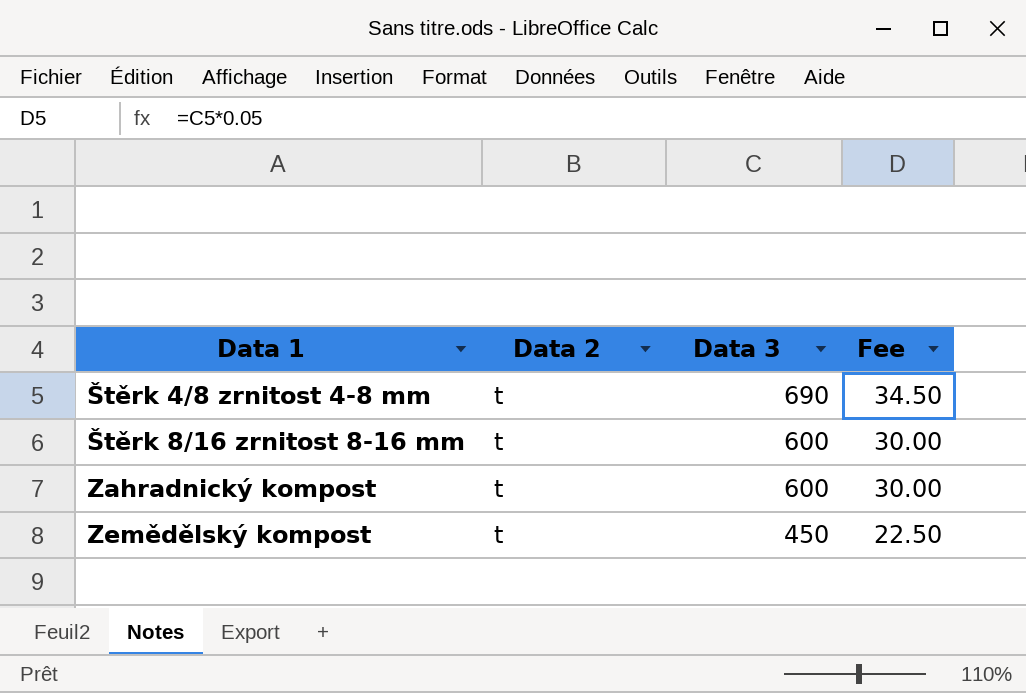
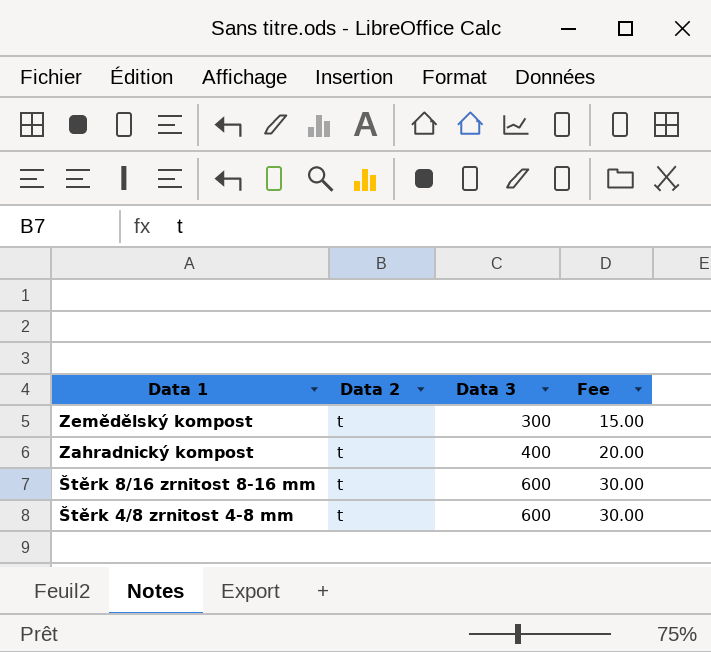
row order: Data 1 ascending -> Data 1 descending
Zemědělský kompost | Data 3: 450 -> 300
Zemědělský kompost | Fee: 22.50 -> 15.00
Zahradnický kompost | Data 3: 600 -> 400
Zahradnický kompost | Fee: 30.00 -> 20.00
Štěrk 4/8 zrnitost 4-8 mm | Data 3: 690 -> 600
Štěrk 4/8 zrnitost 4-8 mm | Fee: 34.50 -> 30.00

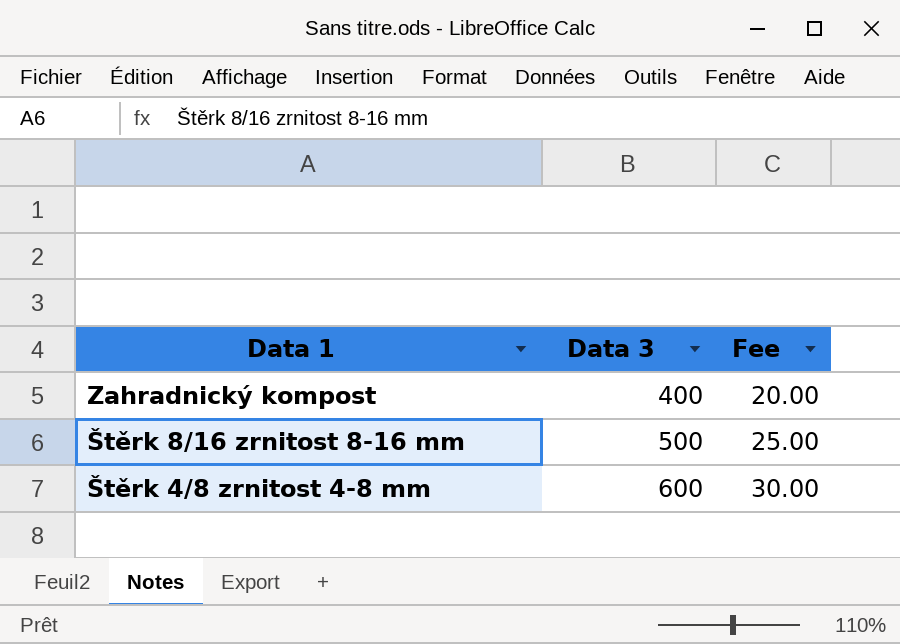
column Data 2 | position: 2 -> none
row Zemědělský kompost: t | 300 | 15.00 -> none
Štěrk 8/16 zrnitost 8-16 mm | Data 3: 600 -> 500
Štěrk 8/16 zrnitost 8-16 mm | Fee: 30.00 -> 25.00

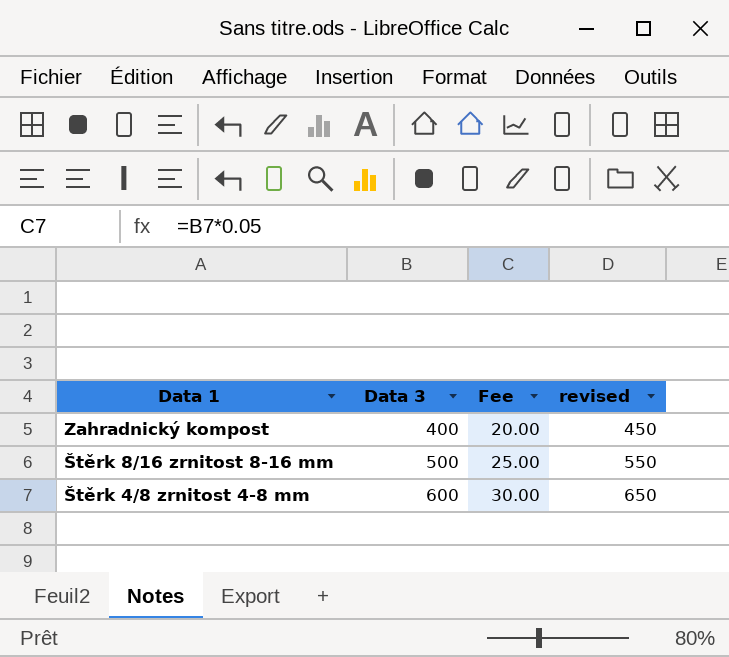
column revised | formula: none -> [Data 3] + 50

